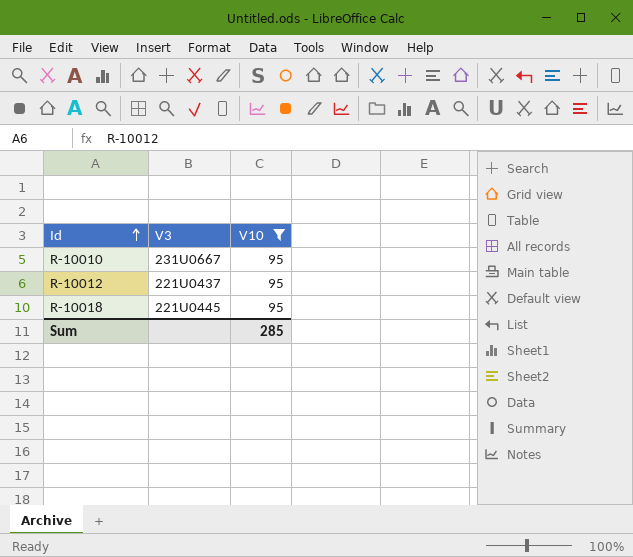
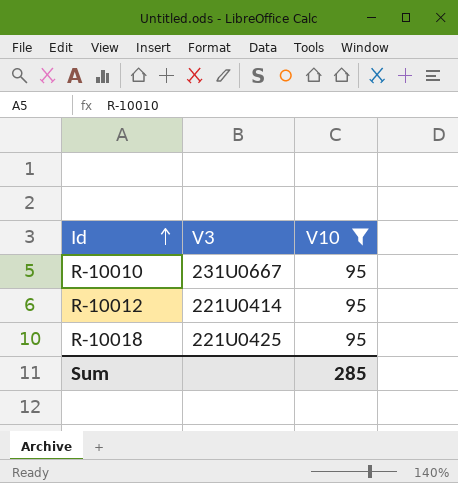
R-10012 | V3: 221U0437 -> 221U0414
R-10018 | V3: 221U0445 -> 221U0425

